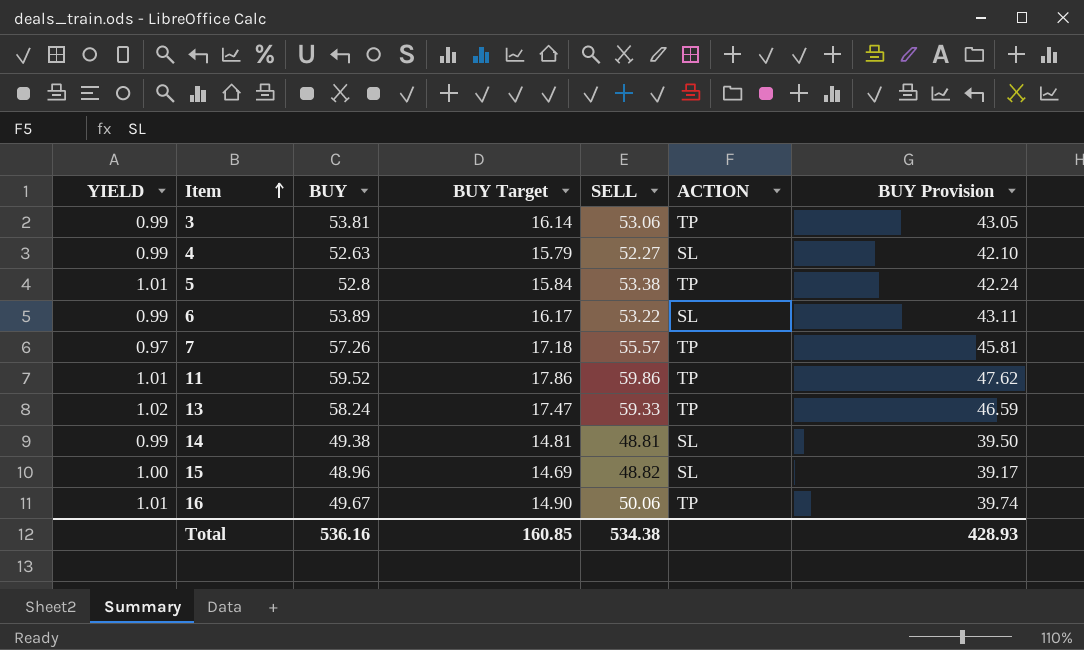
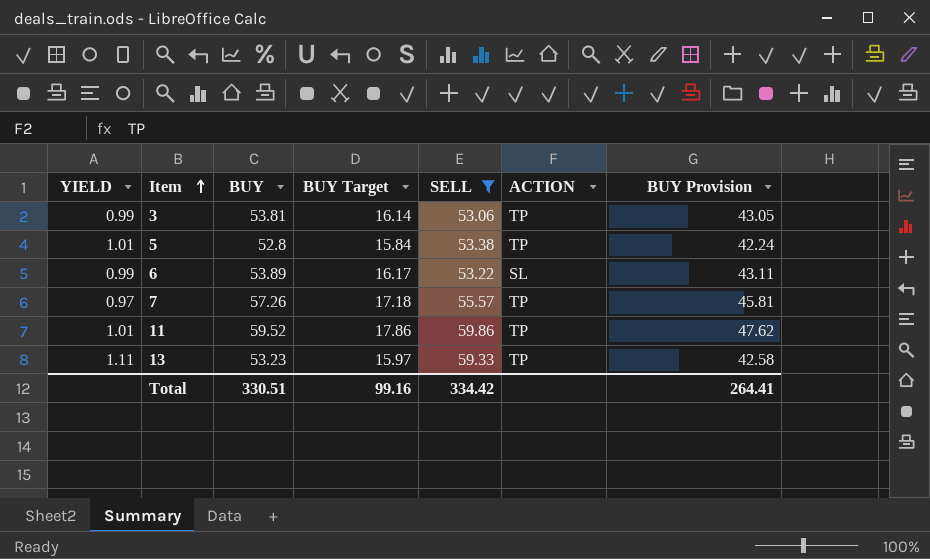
filter: none -> SELL >= 53.06
13 | YIELD: 1.02 -> 1.11
13 | BUY: 58.24 -> 53.23
13 | BUY Target: 17.47 -> 15.97
13 | BUY Provision: 46.59 -> 42.58
Total | BUY: 536.16 -> 330.51
Total | BUY Target: 160.85 -> 99.16
Total | SELL: 534.38 -> 334.42
Total | BUY Provision: 428.93 -> 264.41

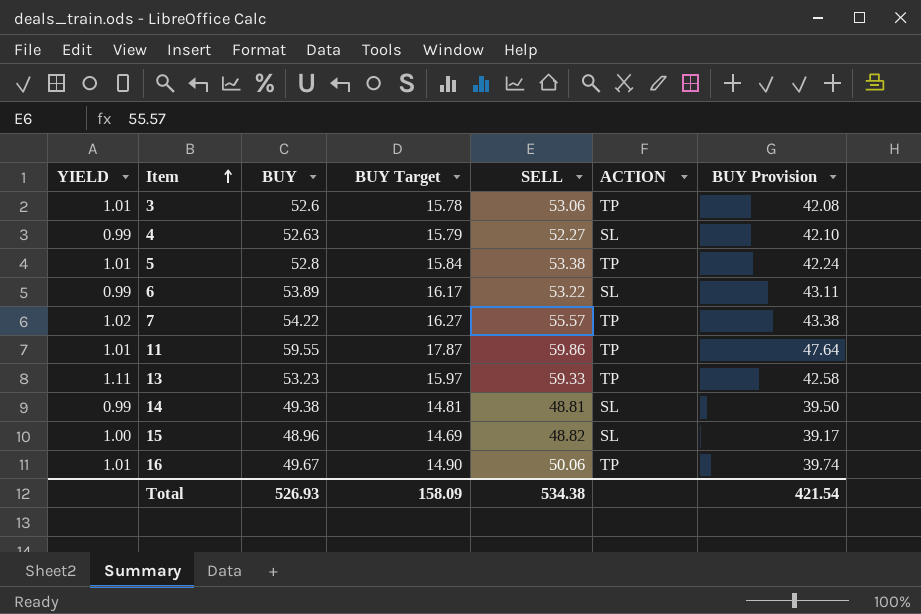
filter: SELL >= 53.06 -> none
3 | YIELD: 0.99 -> 1.01
3 | BUY: 53.81 -> 52.6
3 | BUY Target: 16.14 -> 15.78
3 | BUY Provision: 43.05 -> 42.08
7 | YIELD: 0.97 -> 1.02
7 | BUY: 57.26 -> 54.22
7 | BUY Target: 17.18 -> 16.27
7 | BUY Provision: 45.81 -> 43.38
11 | BUY: 59.52 -> 59.55
11 | BUY Target: 17.86 -> 17.87
11 | BUY Provision: 47.62 -> 47.64
Total | BUY: 330.51 -> 526.93
Total | BUY Target: 99.16 -> 158.09
Total | SELL: 334.42 -> 534.38
Total | BUY Provision: 264.41 -> 421.54

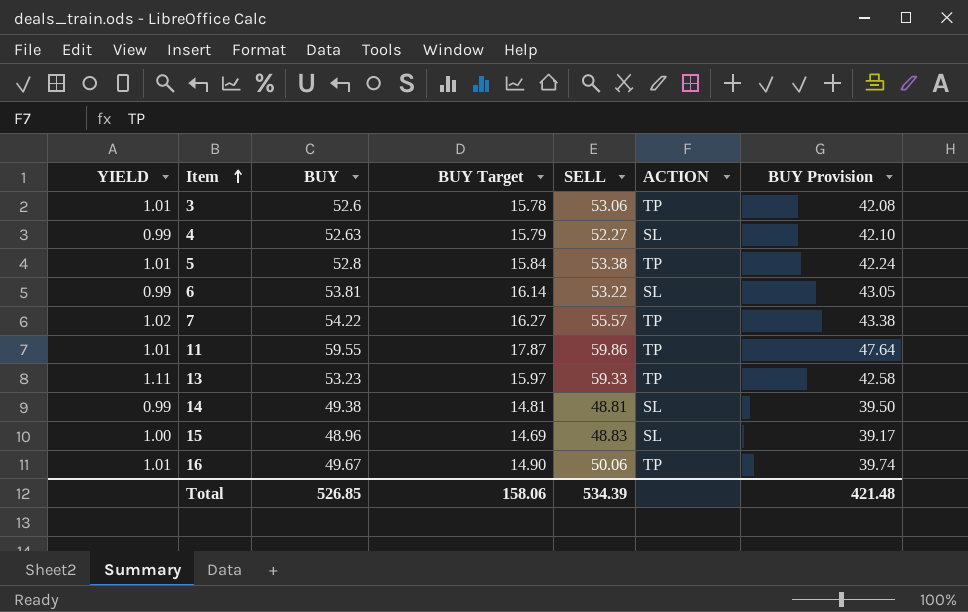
6 | BUY: 53.89 -> 53.81
6 | BUY Target: 16.17 -> 16.14
6 | BUY Provision: 43.11 -> 43.05
15 | SELL: 48.82 -> 48.83
Total | BUY: 526.93 -> 526.85
Total | BUY Target: 158.09 -> 158.06
Total | SELL: 534.38 -> 534.39
Total | BUY Provision: 421.54 -> 421.48

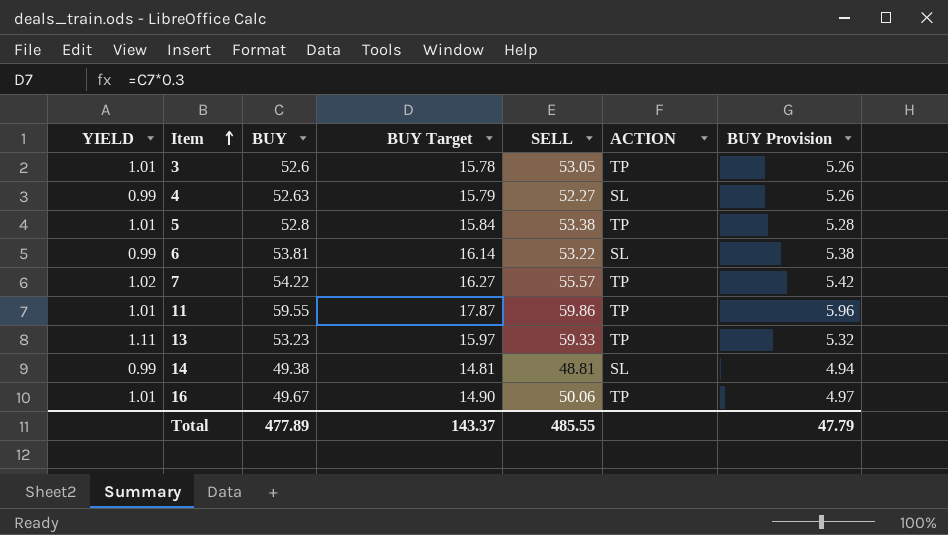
column BUY Provision | formula: [BUY] * 0.8 -> [BUY] * 0.1
row 15: 1.00 | 48.96 | 14.69 | 48.83 | SL | 39.17 -> none
3 | SELL: 53.06 -> 53.05
Total | BUY: 526.85 -> 477.89
Total | BUY Target: 158.06 -> 143.37
Total | SELL: 534.39 -> 485.55
Total | BUY Provision: 421.48 -> 47.79

